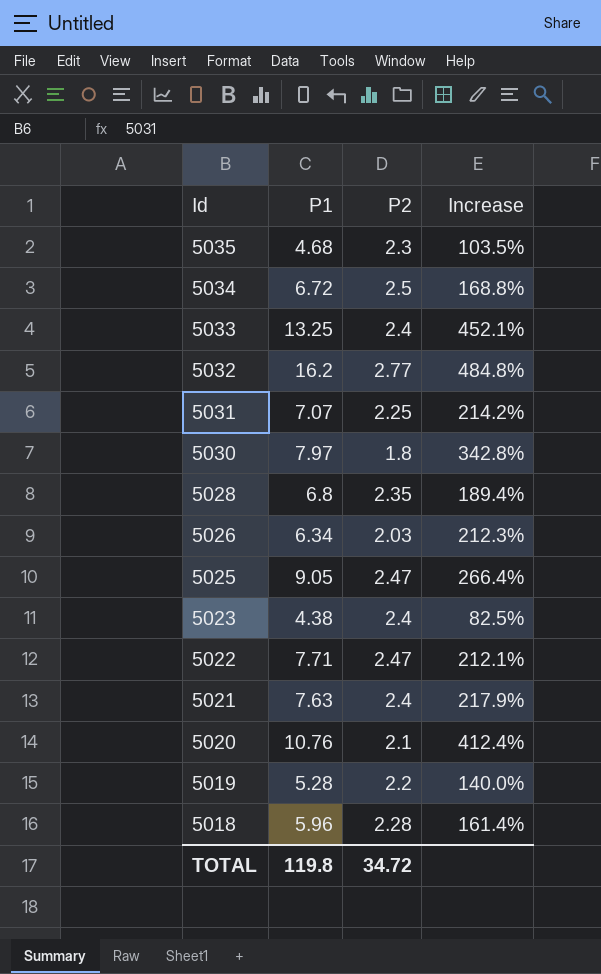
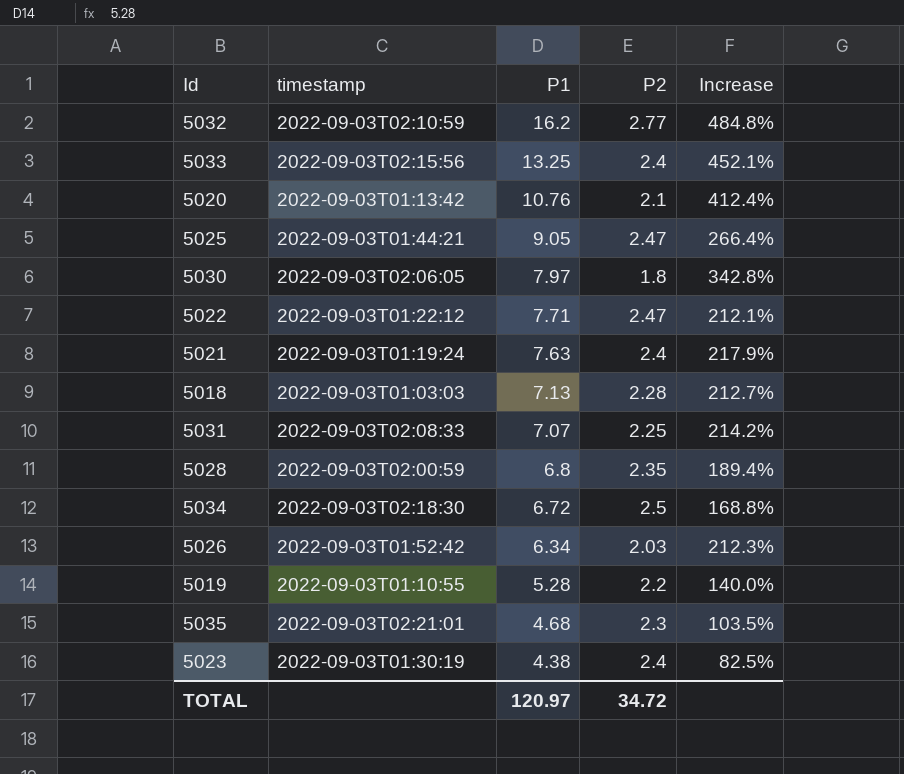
row order: Id descending -> P1 descending
column timestamp | position: none -> 2
5018 | P1: 5.96 -> 7.13
5018 | Increase: 161.4% -> 212.7%
TOTAL | P1: 119.8 -> 120.97

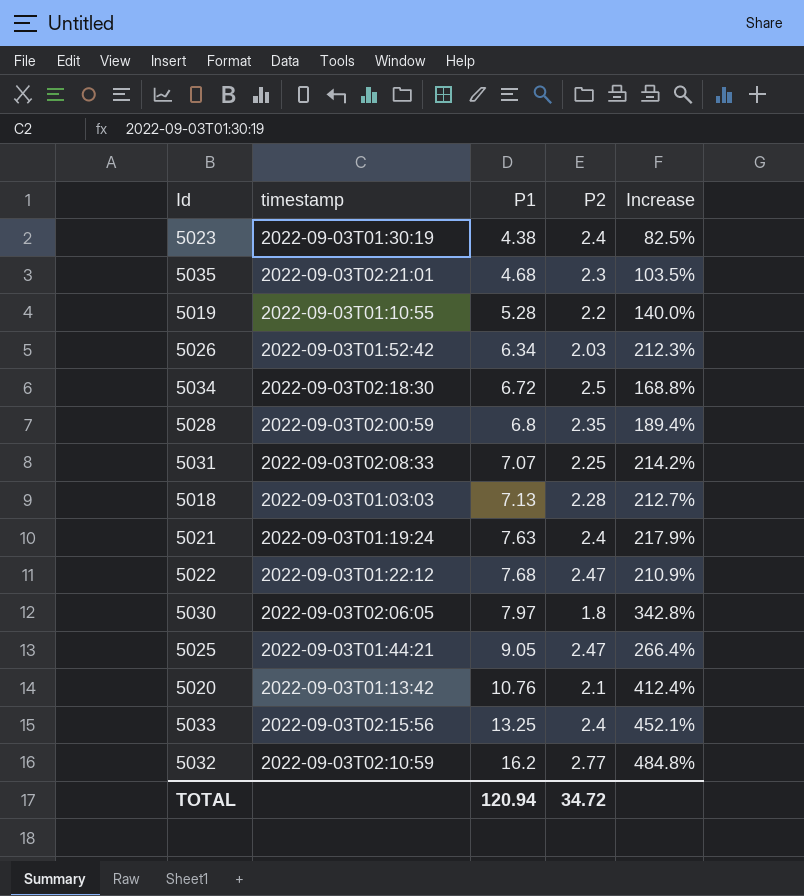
row order: P1 descending -> P1 ascending
5022 | P1: 7.71 -> 7.68
5022 | Increase: 212.1% -> 210.9%
TOTAL | P1: 120.97 -> 120.94

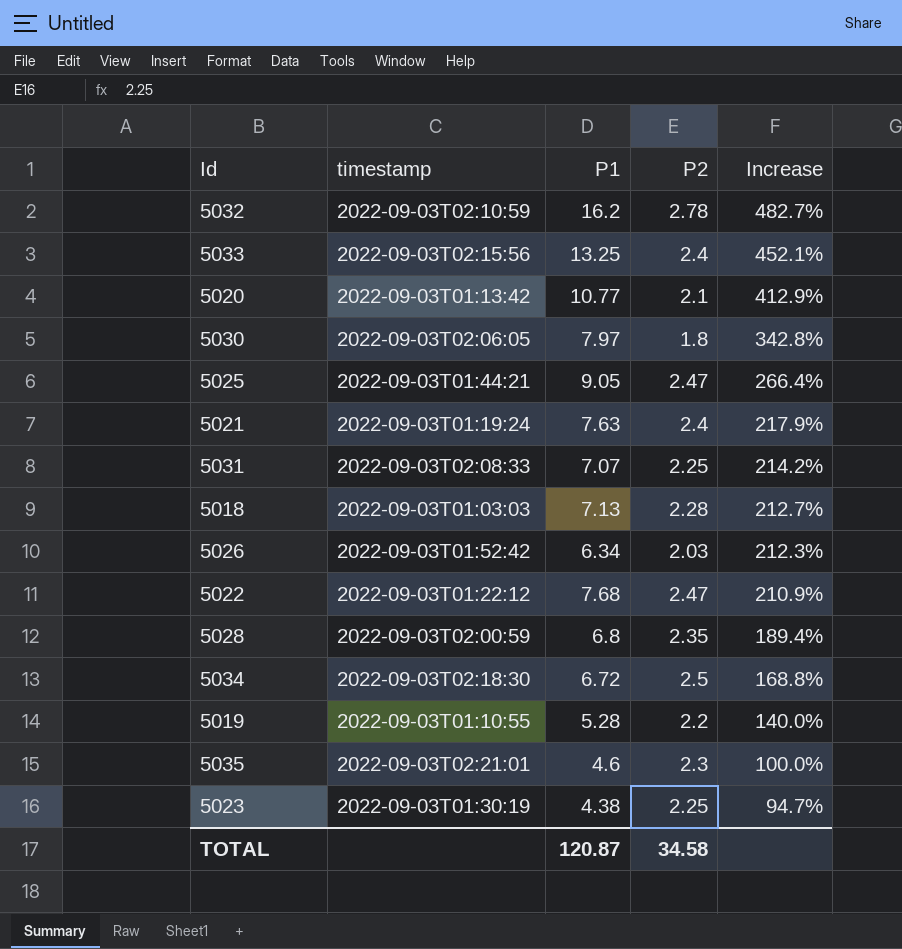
row order: P1 ascending -> Increase descending
5032 | P2: 2.77 -> 2.78
5032 | Increase: 484.8% -> 482.7%
5020 | P1: 10.76 -> 10.77
5020 | Increase: 412.4% -> 412.9%
5035 | P1: 4.68 -> 4.6
5035 | Increase: 103.5% -> 100.0%
5023 | P2: 2.4 -> 2.25
5023 | Increase: 82.5% -> 94.7%
TOTAL | P1: 120.94 -> 120.87
TOTAL | P2: 34.72 -> 34.58

